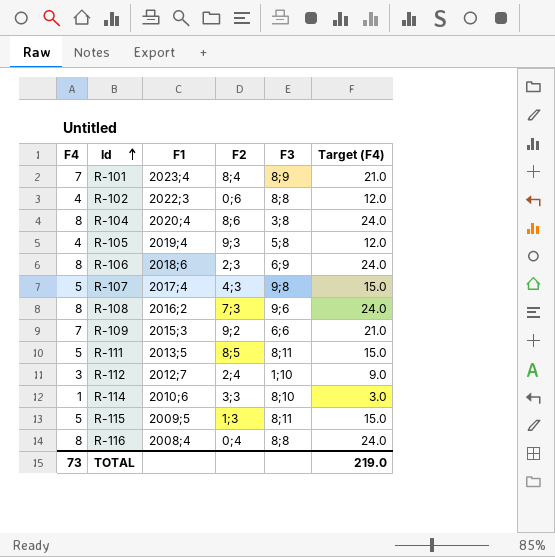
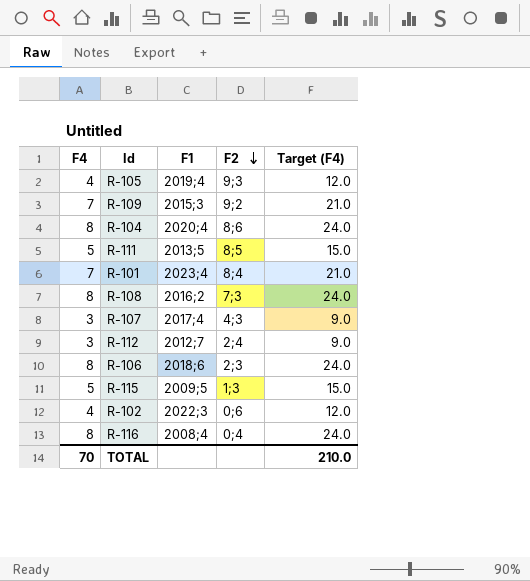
row order: Id ascending -> F2 descending
column F3 | position: 5 -> none
row R-114: 1 | 2010;6 | 3;3 | 8;10 | 3.0 -> none
R-107 | F4: 5 -> 3
R-107 | Target (F4): 15.0 -> 9.0
TOTAL | F4: 73 -> 70
TOTAL | Target (F4): 219.0 -> 210.0

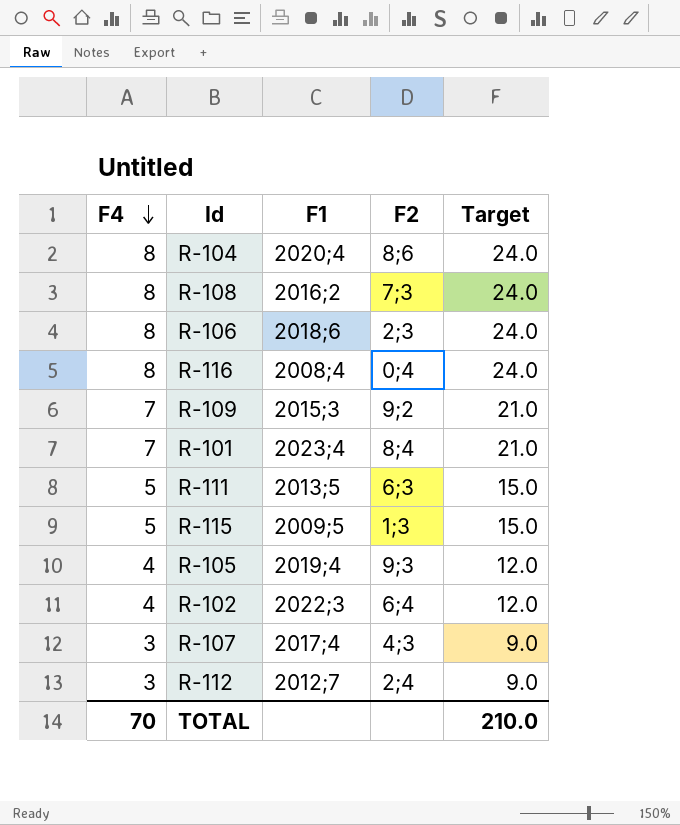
row order: F2 descending -> F4 descending
column name: Target (F4) -> Target
R-111 | F2: 8;5 -> 6;3
R-102 | F2: 0;6 -> 6;4

